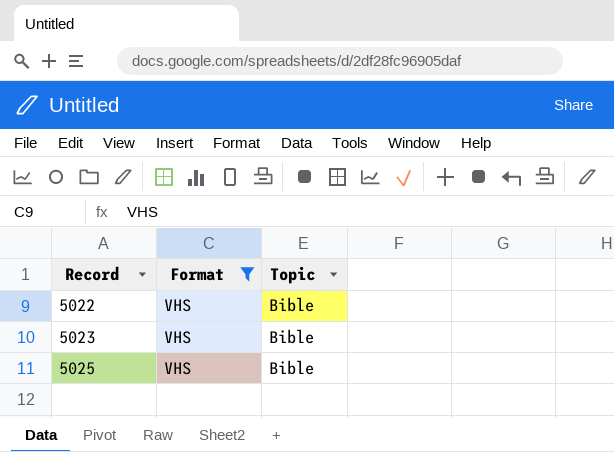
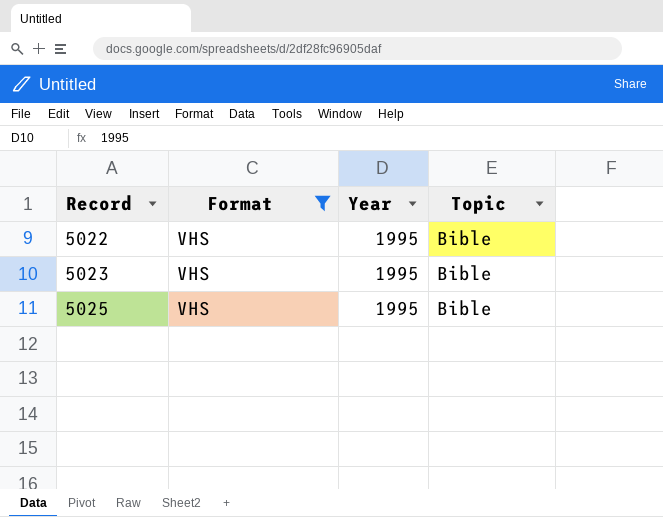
column Year | position: none -> 3

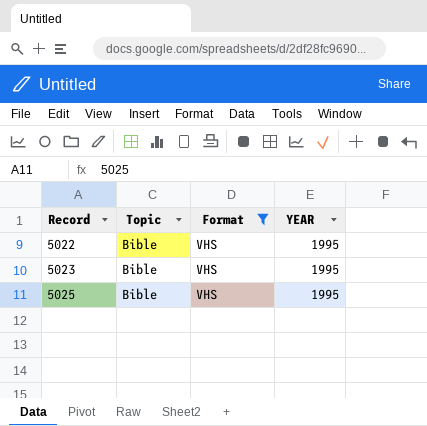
column Topic | position: 4 -> 2
column name: Year -> YEAR

